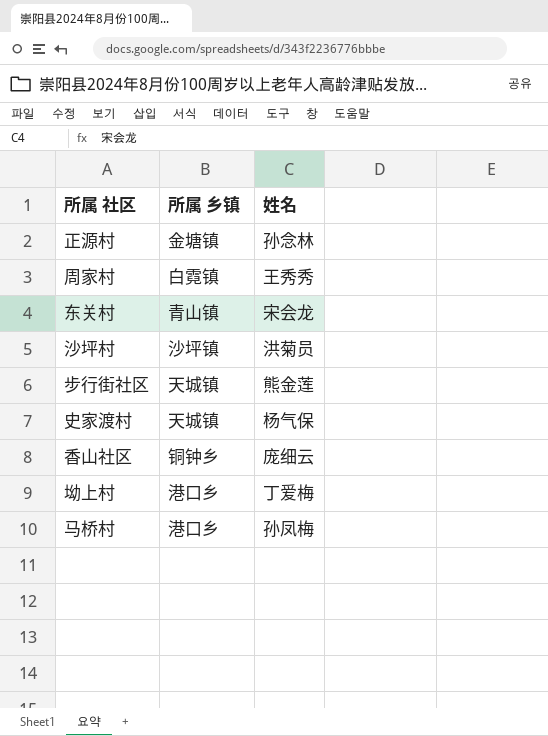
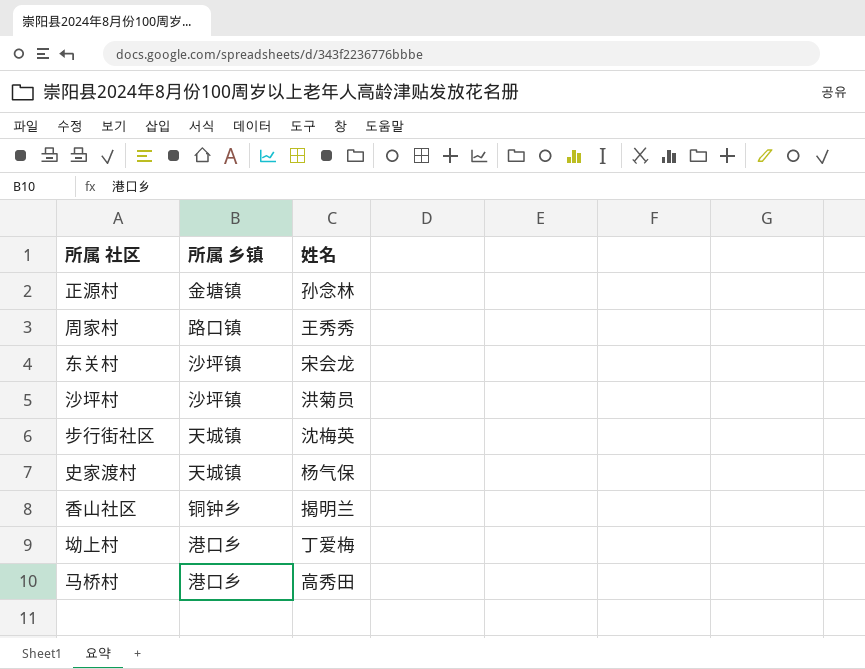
周家村 | 所属 乡镇: 白霓镇 -> 路口镇
东关村 | 所属 乡镇: 青山镇 -> 沙坪镇
步行街社区 | 姓名: 熊金莲 -> 沈梅英
香山社区 | 姓名: 庞细云 -> 揭明兰
马桥村 | 姓名: 孙凤梅 -> 高秀田

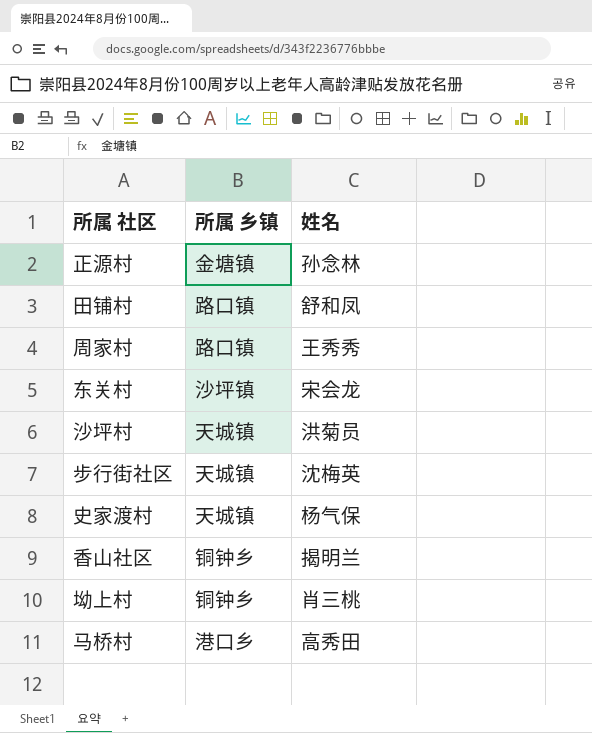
row 田铺村: none -> 路口镇 | 舒和凤
沙坪村 | 所属 乡镇: 沙坪镇 -> 天城镇
坳上村 | 所属 乡镇: 港口乡 -> 铜钟乡
坳上村 | 姓名: 丁爱梅 -> 肖三桃

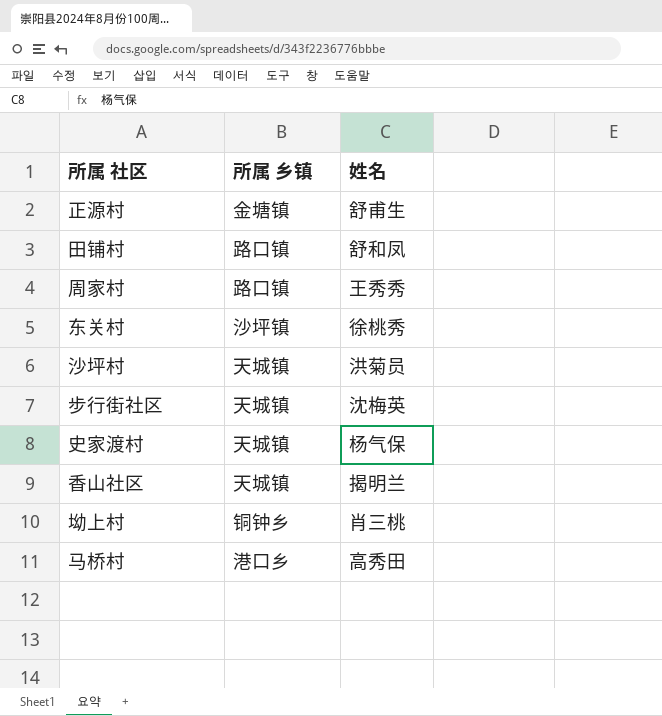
正源村 | 姓名: 孙念林 -> 舒甫生
东关村 | 姓名: 宋会龙 -> 徐桃秀
香山社区 | 所属 乡镇: 铜钟乡 -> 天城镇

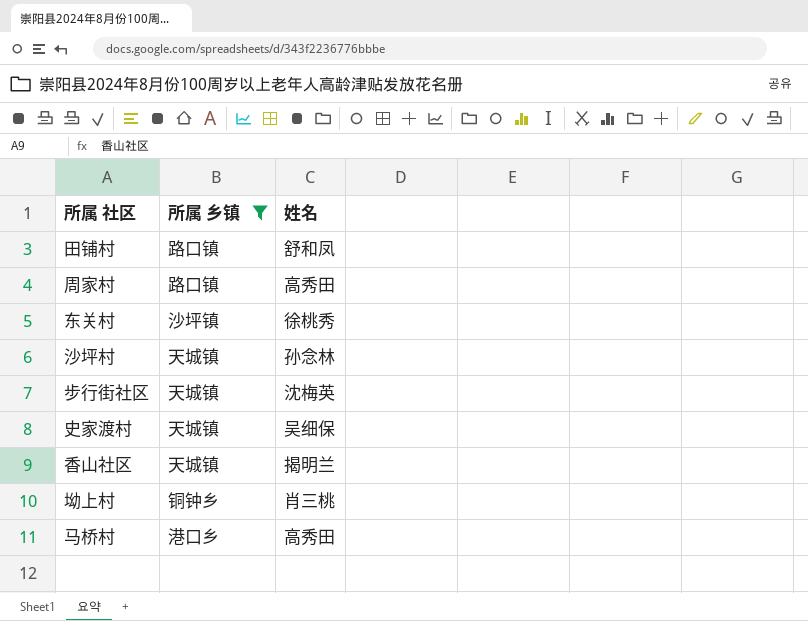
filter: none -> 所属 乡镇 != 金塘镇
周家村 | 姓名: 王秀秀 -> 高秀田
沙坪村 | 姓名: 洪菊员 -> 孙念林
史家渡村 | 姓名: 杨气保 -> 吴细保

